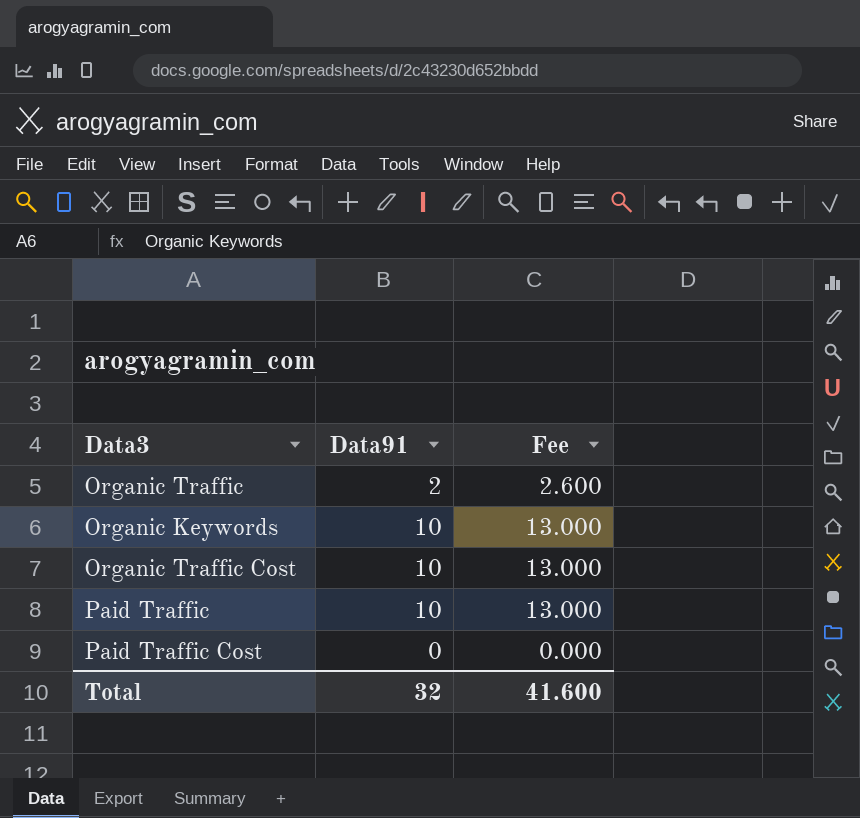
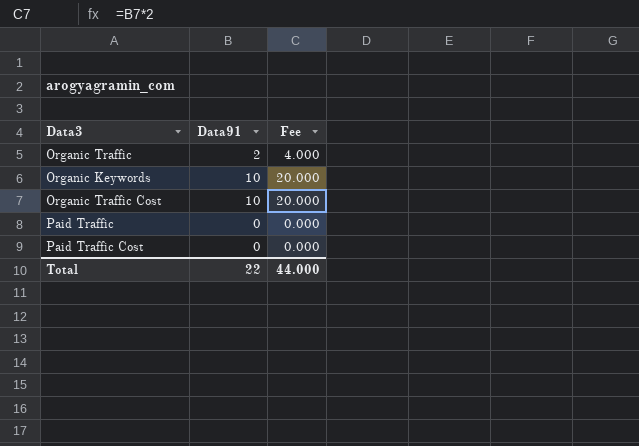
column Fee | formula: [Data91] * 1.3 -> [Data91] * 2
Paid Traffic | Data91: 10 -> 0
Total | Data91: 32 -> 22
Total | Fee: 41.600 -> 44.000

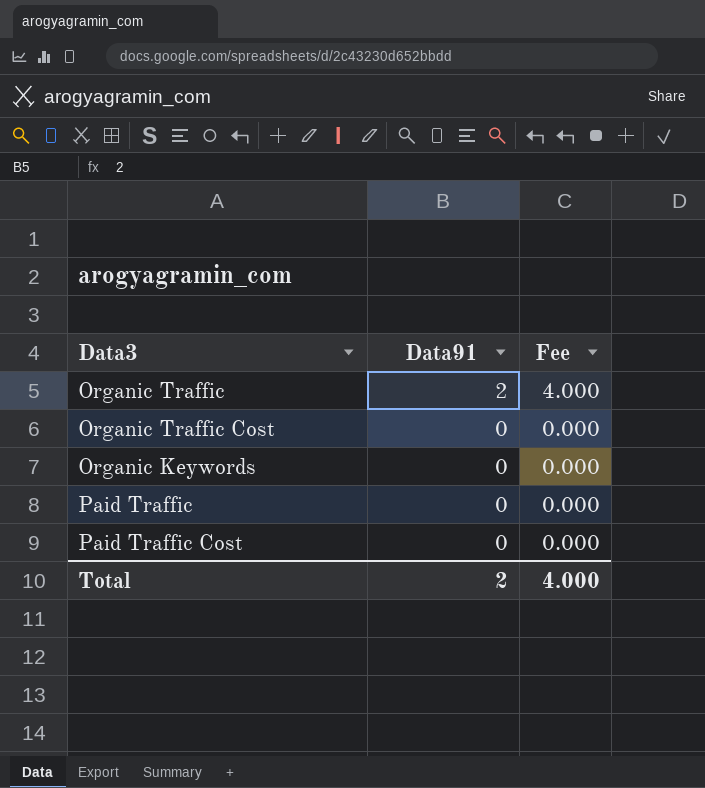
row order: none -> Data91 descending
Organic Traffic Cost | Data91: 10 -> 0
Organic Traffic Cost | Fee: 20.000 -> 0.000
Organic Keywords | Data91: 10 -> 0
Organic Keywords | Fee: 20.000 -> 0.000
Total | Data91: 22 -> 2
Total | Fee: 44.000 -> 4.000

